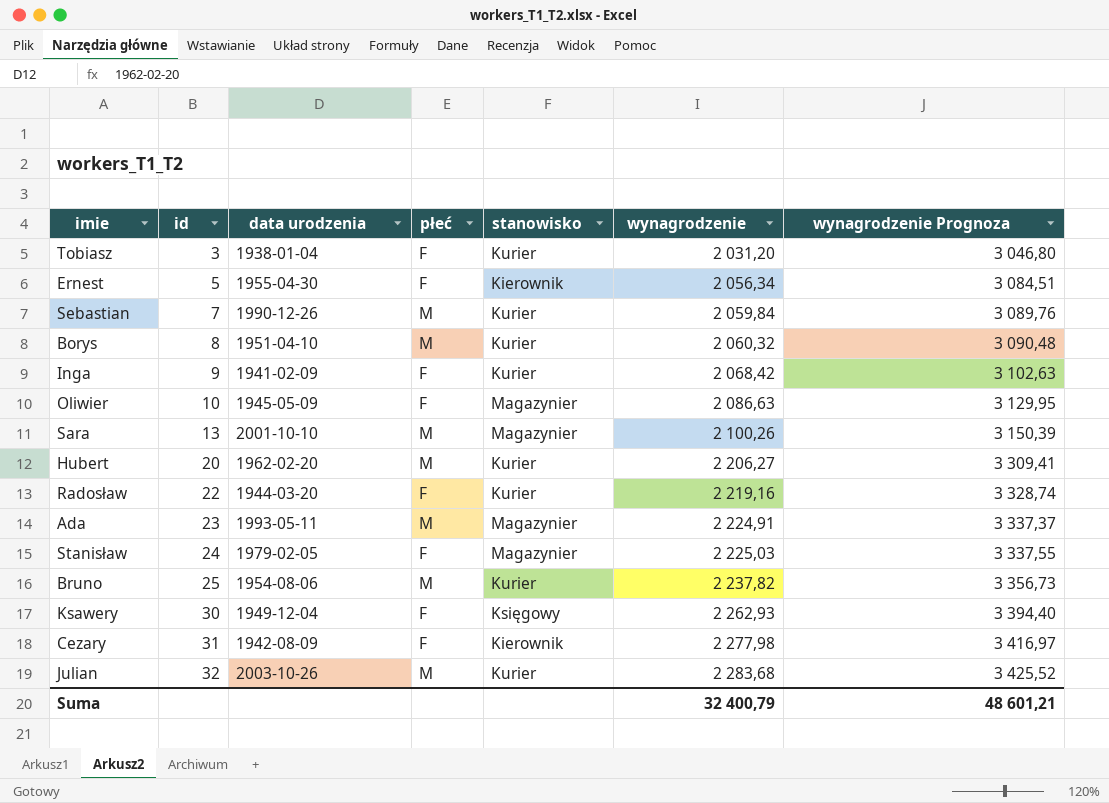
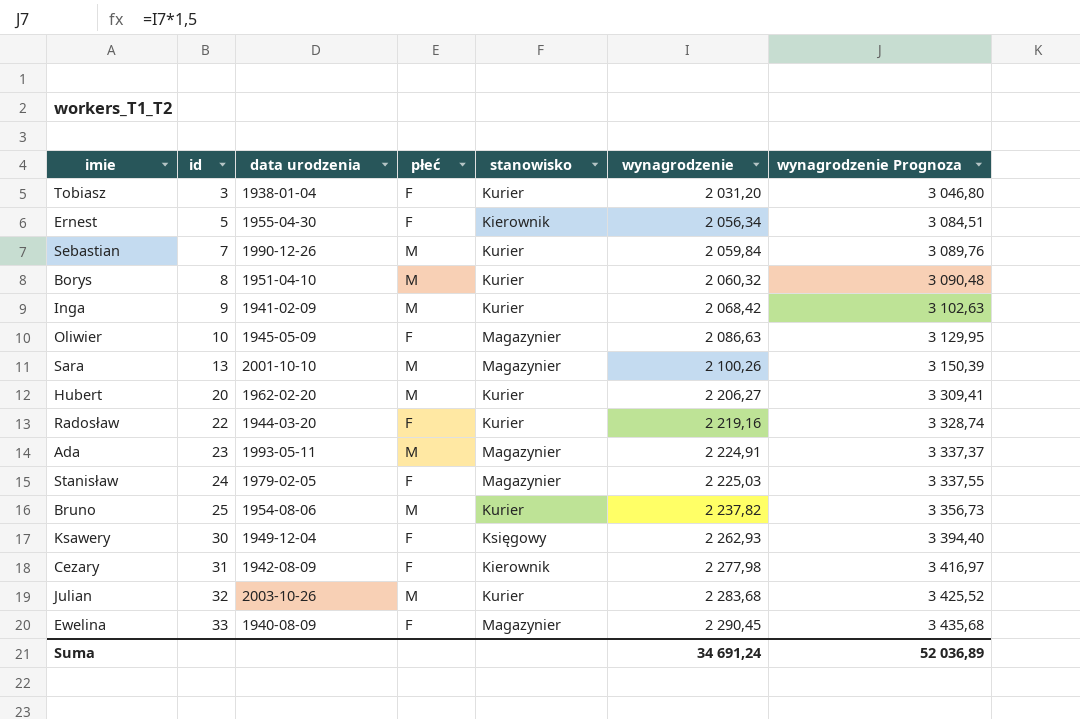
Inga | płeć: F -> M
row Ewelina: none -> 33 | 1940-08-09 | F | Magazynier | 2 290,45 | 3 435,68
Suma | wynagrodzenie: 32 400,79 -> 34 691,24
Suma | wynagrodzenie Prognoza: 48 601,21 -> 52 036,89

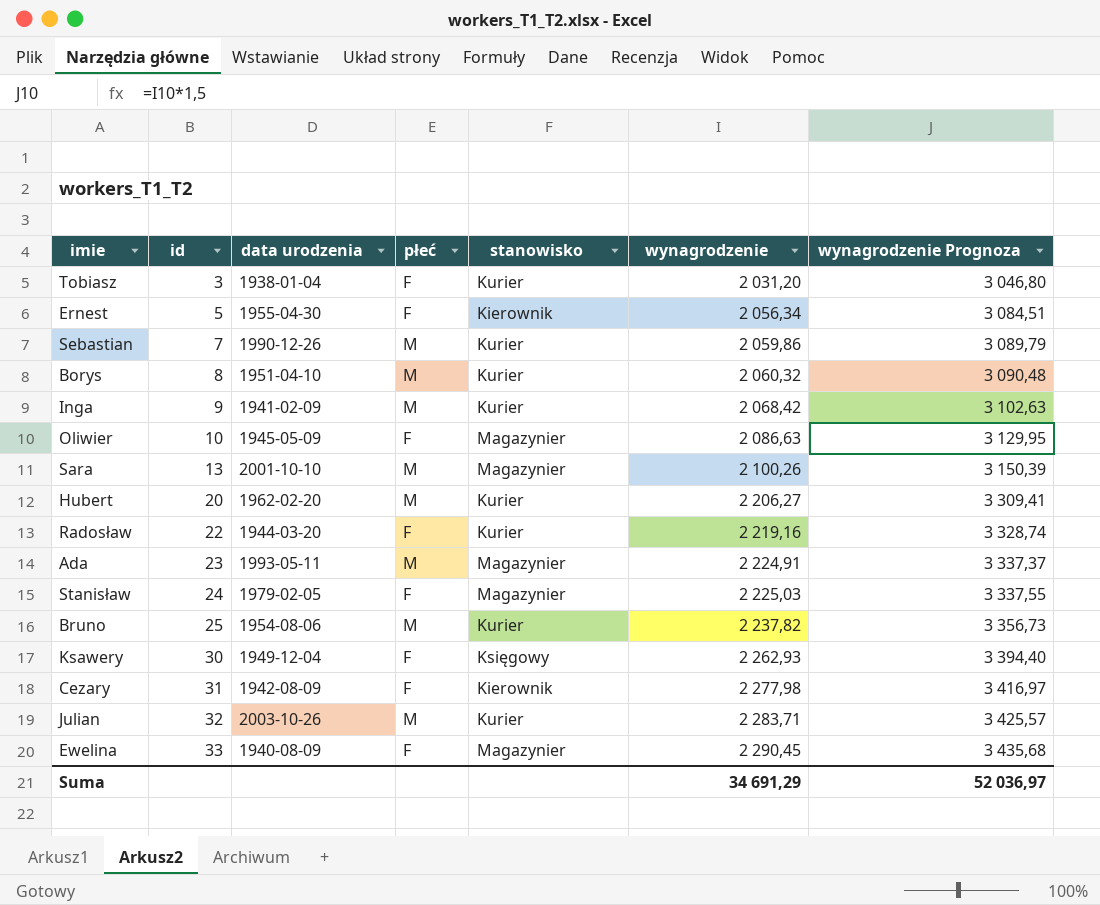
Sebastian | wynagrodzenie: 2 059,84 -> 2 059,86
Sebastian | wynagrodzenie Prognoza: 3 089,76 -> 3 089,79
Julian | wynagrodzenie: 2 283,68 -> 2 283,71
Julian | wynagrodzenie Prognoza: 3 425,52 -> 3 425,57
Suma | wynagrodzenie: 34 691,24 -> 34 691,29
Suma | wynagrodzenie Prognoza: 52 036,89 -> 52 036,97

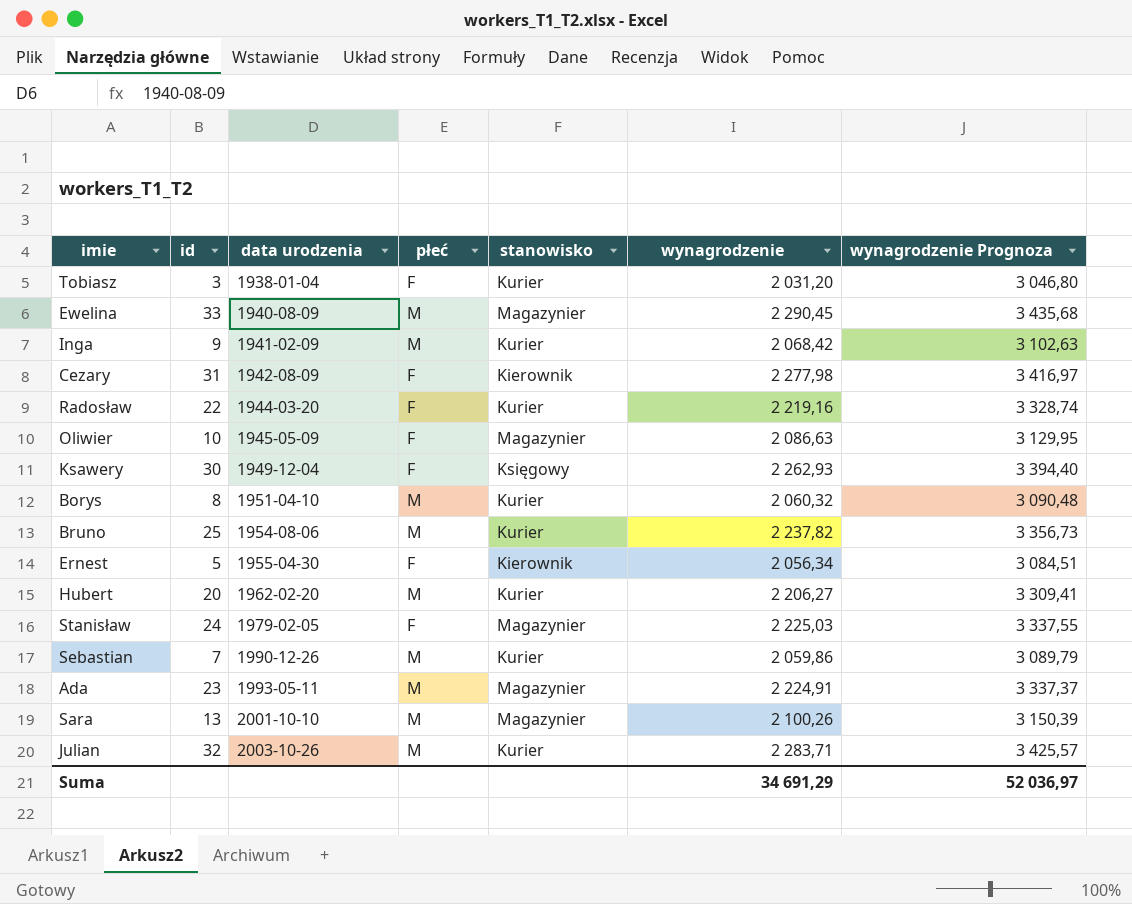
row order: id ascending -> data urodzenia ascending
Ewelina | płeć: F -> M

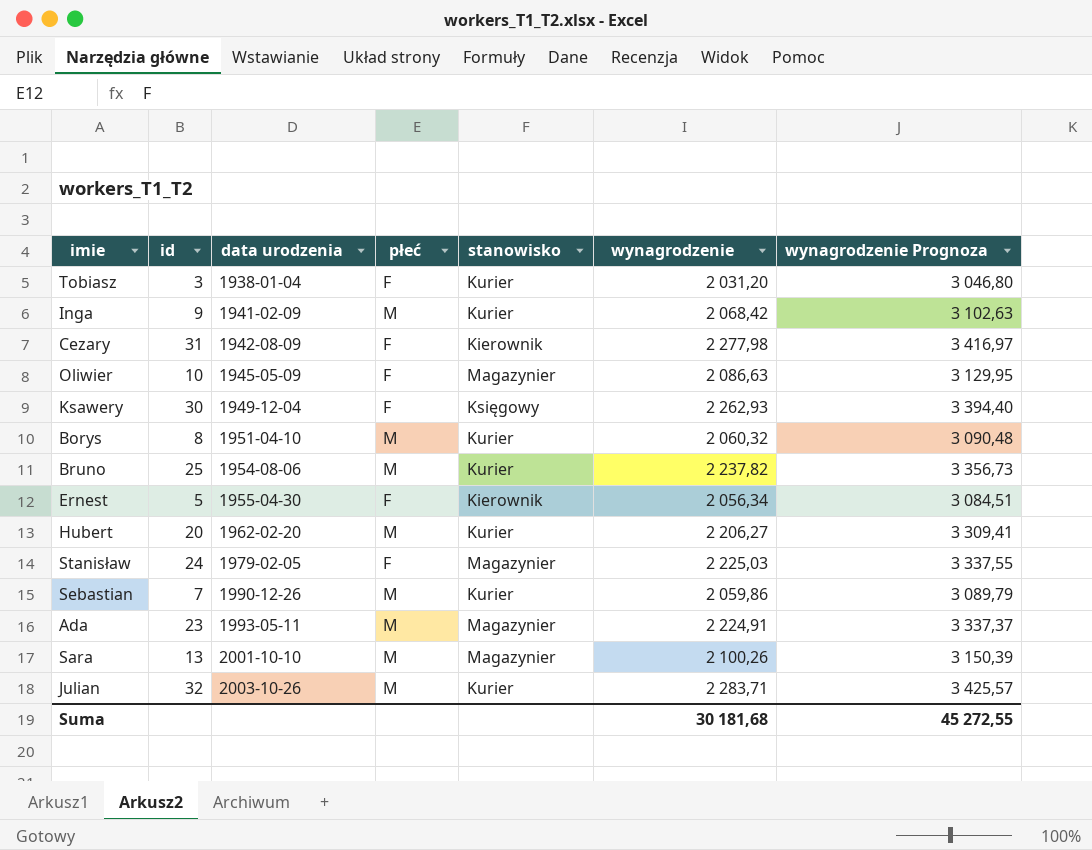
row Ewelina: 33 | 1940-08-09 | M | Magazynier | 2 290,45 | 3 435,68 -> none
row Radosław: 22 | 1944-03-20 | F | Kurier | 2 219,16 | 3 328,74 -> none
Suma | wynagrodzenie: 34 691,29 -> 30 181,68
Suma | wynagrodzenie Prognoza: 52 036,97 -> 45 272,55

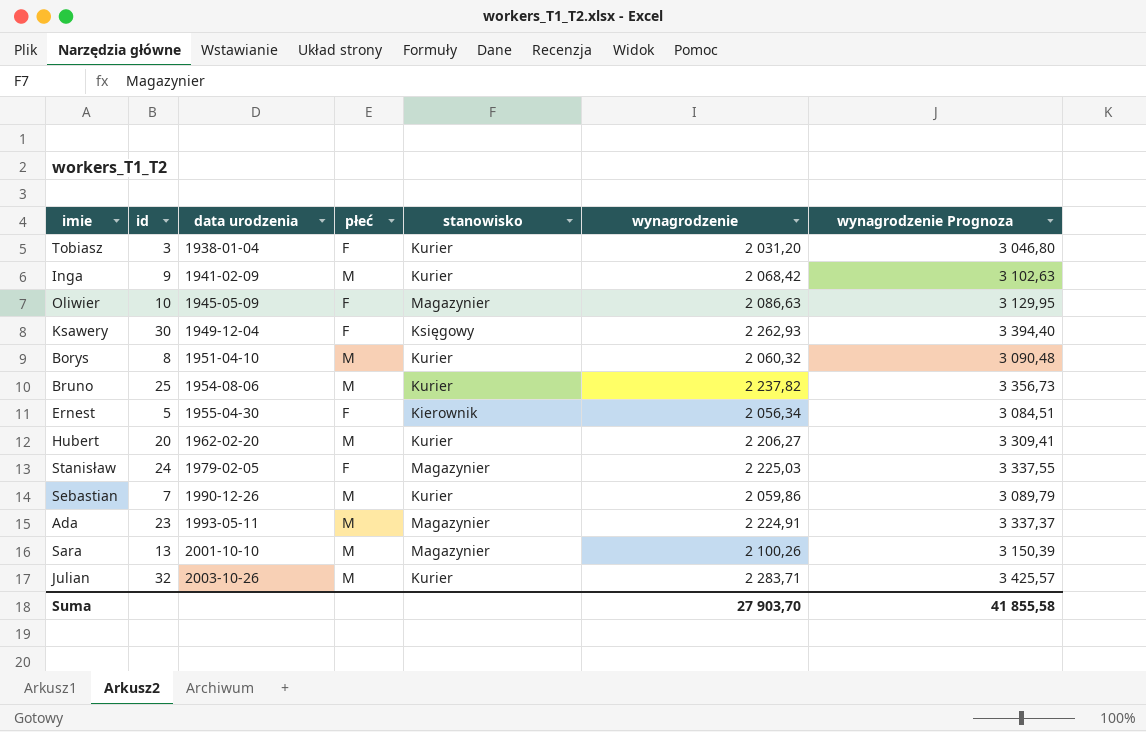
row Cezary: 31 | 1942-08-09 | F | Kierownik | 2 277,98 | 3 416,97 -> none
Suma | wynagrodzenie: 30 181,68 -> 27 903,70
Suma | wynagrodzenie Prognoza: 45 272,55 -> 41 855,58

